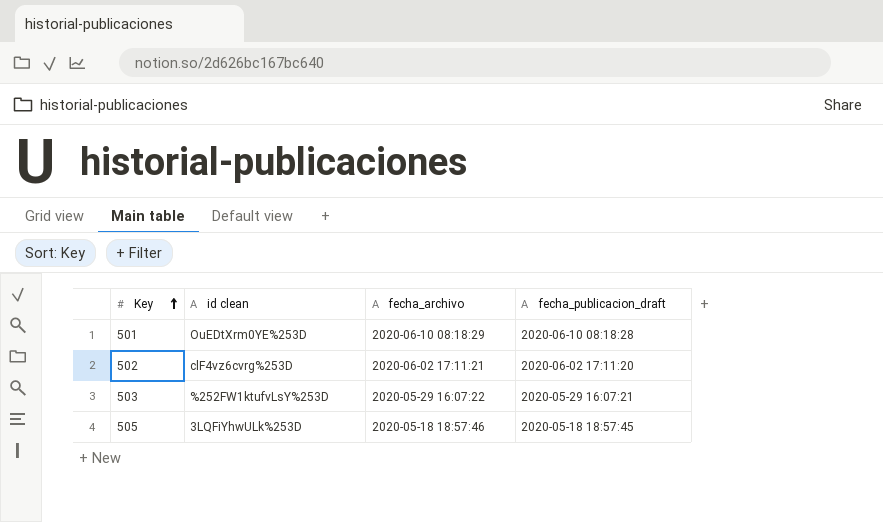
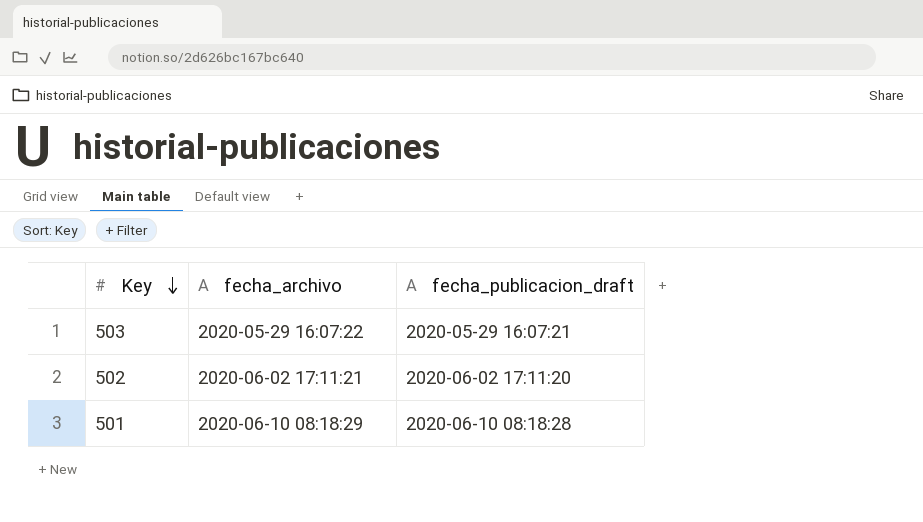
row order: Key ascending -> Key descending
column id clean | position: 2 -> none
row 505: 3LQFiYhwULk%253D | 2020-05-18 18:57:46 | 2020-05-18 18:57:45 -> none

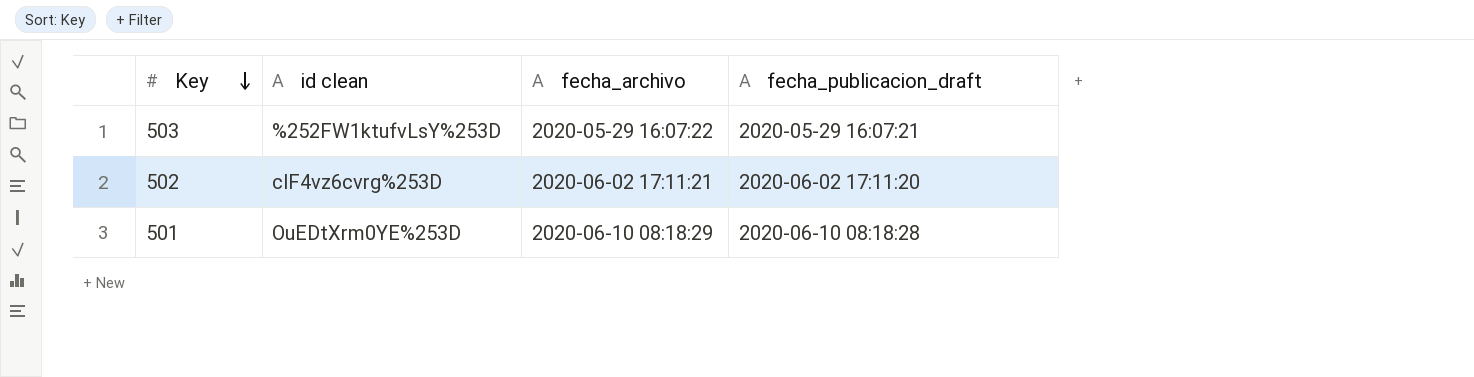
column id clean | position: none -> 2

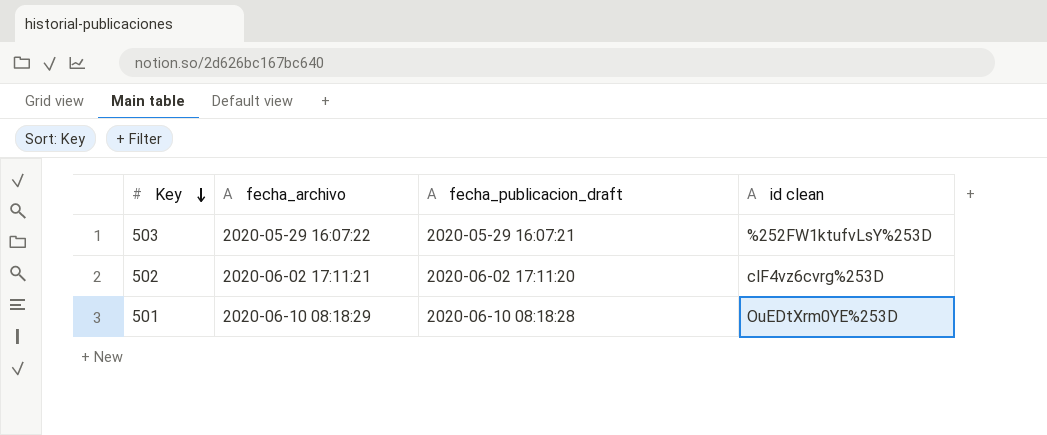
column id clean | position: 2 -> 4

